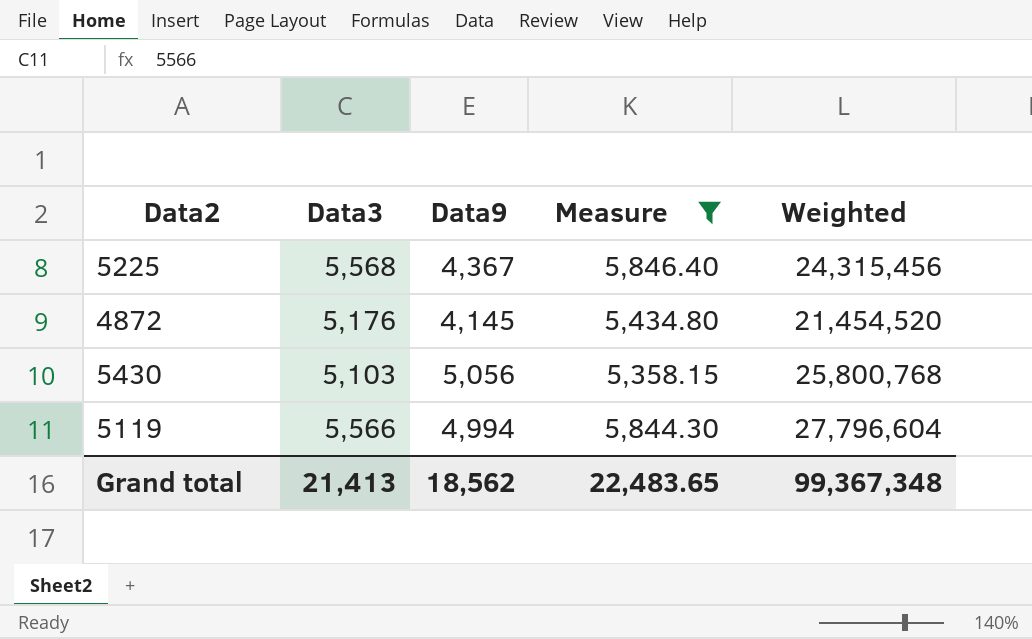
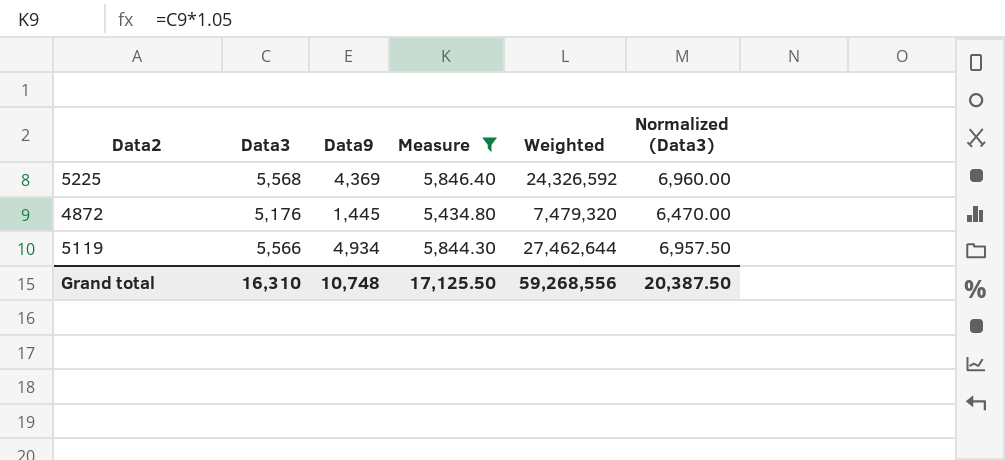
column Normalized (Data3) | formula: none -> [Data3] * 1.25
row 5430: 5,103 | 5,056 | 5,358.15 | 25,800,768 -> none
5225 | Data9: 4,367 -> 4,369
5225 | Weighted: 24,315,456 -> 24,326,592
4872 | Data9: 4,145 -> 1,445
4872 | Weighted: 21,454,520 -> 7,479,320
5119 | Data9: 4,994 -> 4,934
5119 | Weighted: 27,796,604 -> 27,462,644
Grand total | Data3: 21,413 -> 16,310
Grand total | Data9: 18,562 -> 10,748
Grand total | Measure: 22,483.65 -> 17,125.50
Grand total | Weighted: 99,367,348 -> 59,268,556

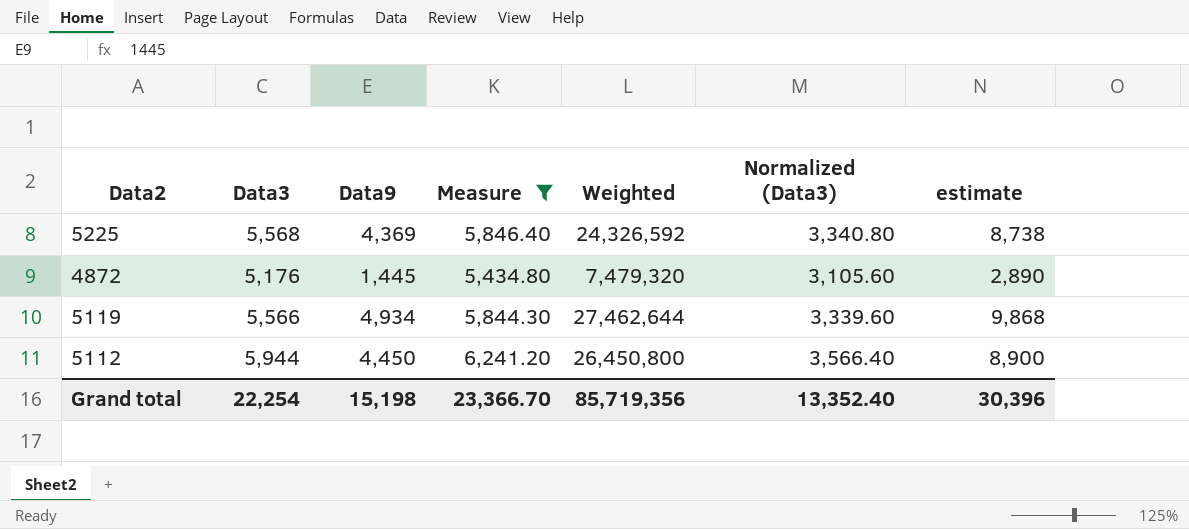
column Normalized (Data3) | formula: [Data3] * 1.25 -> [Data3] * 0.6
column estimate | formula: none -> [Data9] * 2
row 5112: none -> 5,944 | 4,450 | 6,241.20 | 26,450,800 | 3,566.40 | 8,900
Grand total | Data3: 16,310 -> 22,254
Grand total | Data9: 10,748 -> 15,198
Grand total | Measure: 17,125.50 -> 23,366.70
Grand total | Weighted: 59,268,556 -> 85,719,356
Grand total | Normalized (Data3): 20,387.50 -> 13,352.40

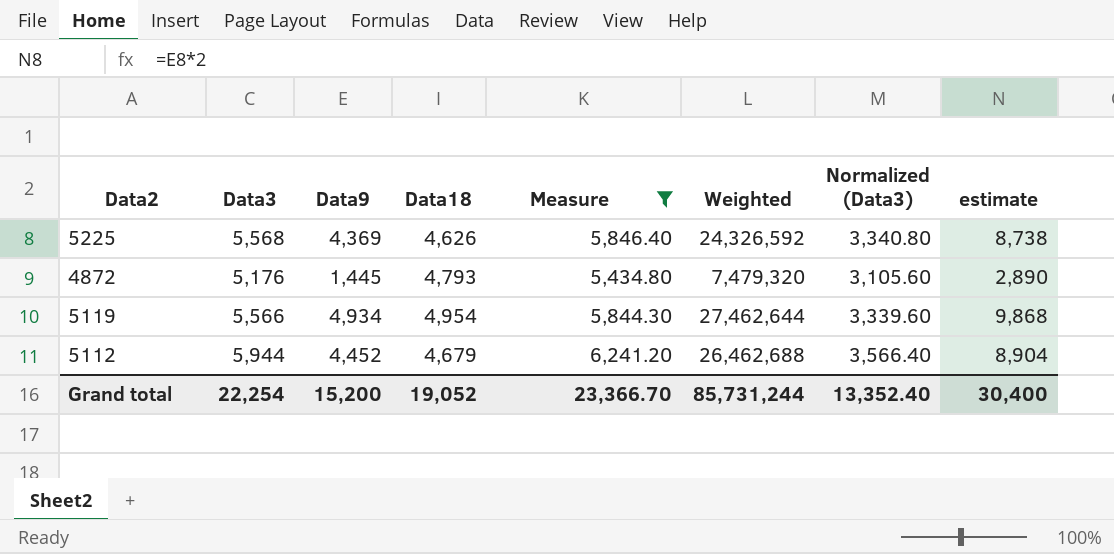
column Data18 | position: none -> 4
5112 | Data9: 4,450 -> 4,452
5112 | Weighted: 26,450,800 -> 26,462,688
5112 | estimate: 8,900 -> 8,904
Grand total | Data9: 15,198 -> 15,200
Grand total | Weighted: 85,719,356 -> 85,731,244
Grand total | estimate: 30,396 -> 30,400

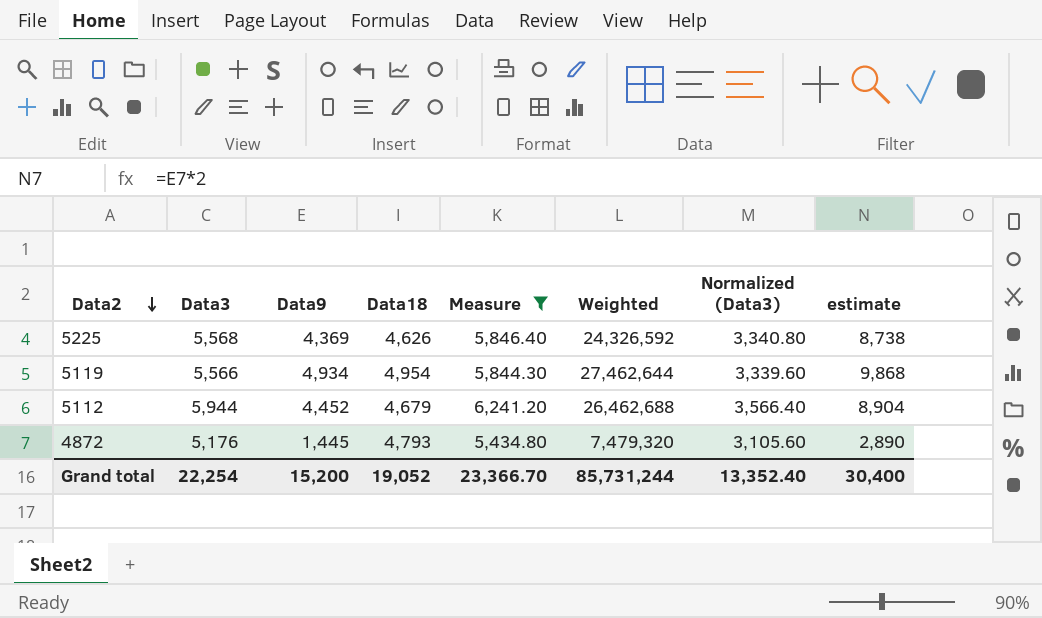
row order: none -> Data2 descending

